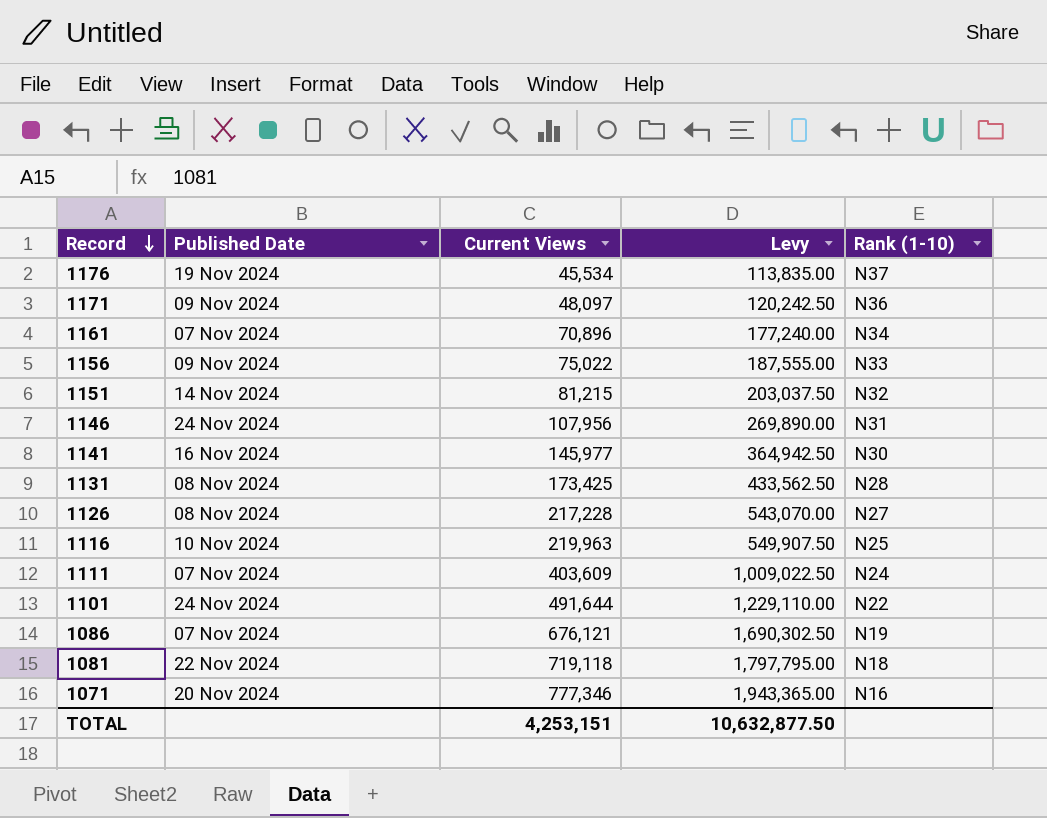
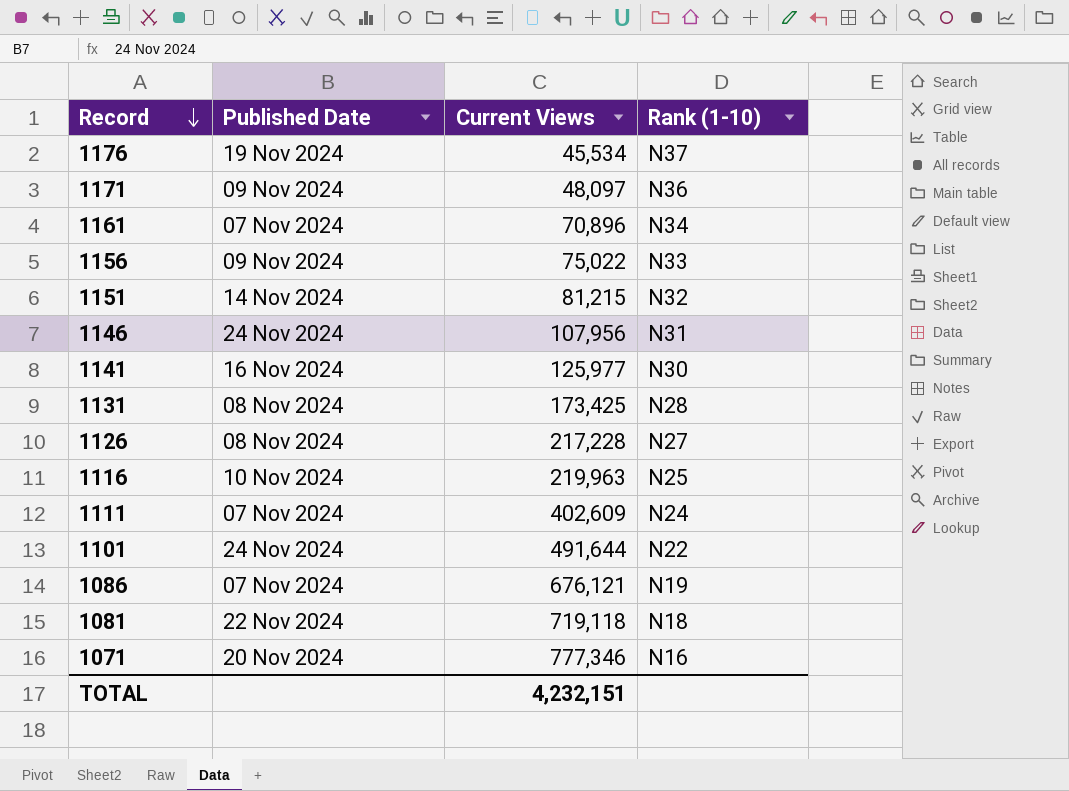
column Levy | formula: [Current Views] * 2.5 -> none
1141 | Current Views: 145,977 -> 125,977
1111 | Current Views: 403,609 -> 402,609
TOTAL | Current Views: 4,253,151 -> 4,232,151

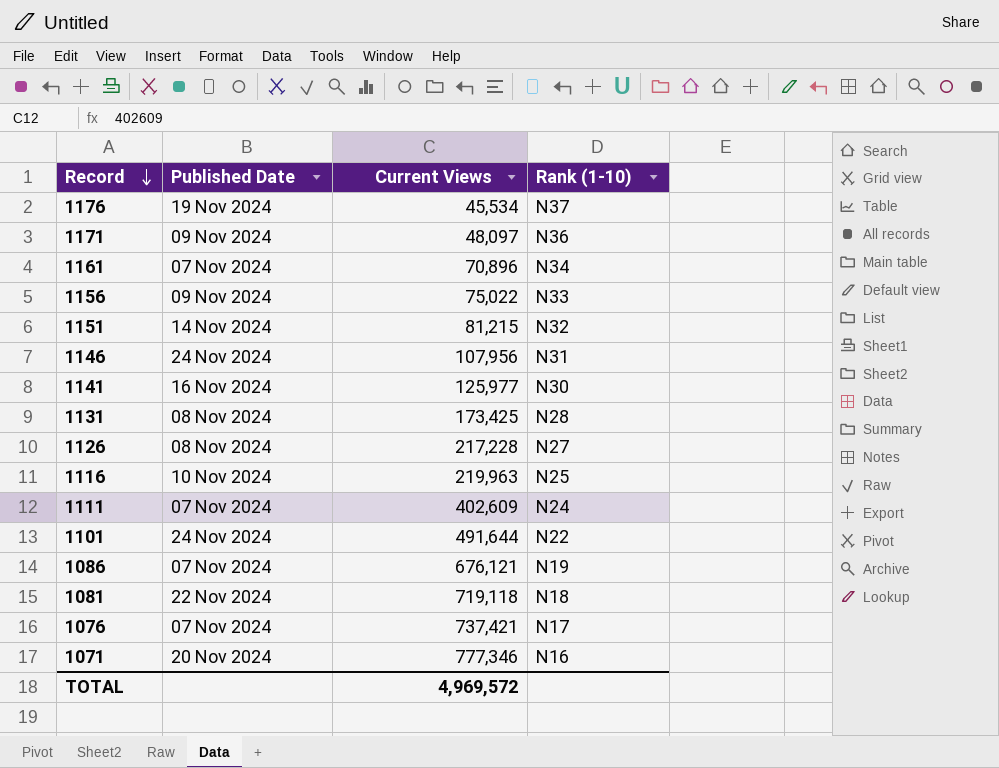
row 1076: none -> 07 Nov 2024 | 737,421 | N17
TOTAL | Current Views: 4,232,151 -> 4,969,572

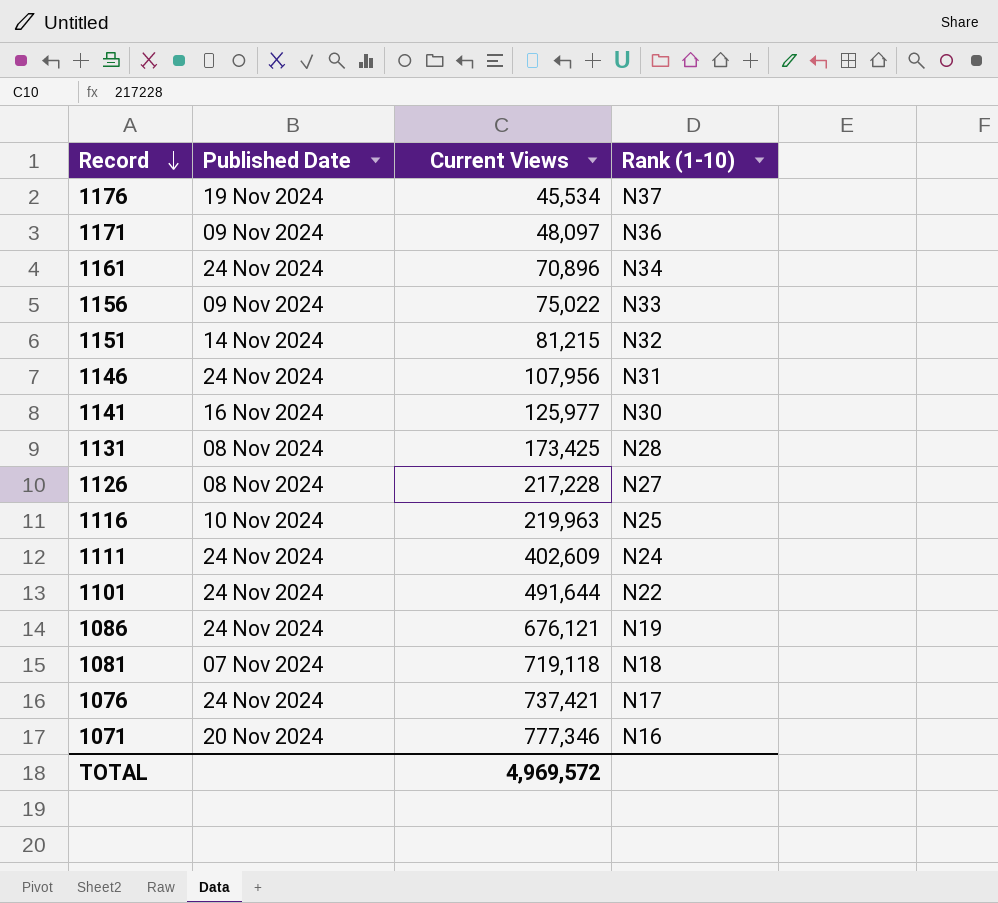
1161 | Published Date: 07 Nov 2024 -> 24 Nov 2024
1111 | Published Date: 07 Nov 2024 -> 24 Nov 2024
1086 | Published Date: 07 Nov 2024 -> 24 Nov 2024
1081 | Published Date: 22 Nov 2024 -> 07 Nov 2024
1076 | Published Date: 07 Nov 2024 -> 24 Nov 2024

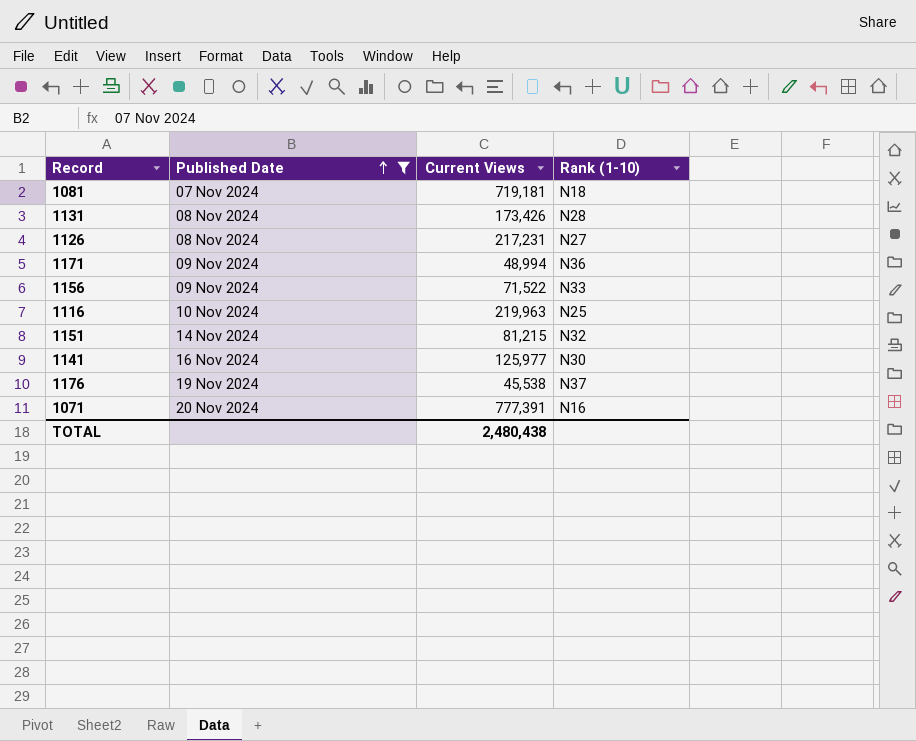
filter: none -> Published Date != 24 Nov 2024
row order: Record descending -> Published Date ascending
1081 | Current Views: 719,118 -> 719,181
1131 | Current Views: 173,425 -> 173,426
1126 | Current Views: 217,228 -> 217,231
1171 | Current Views: 48,097 -> 48,994
1156 | Current Views: 75,022 -> 71,522
1176 | Current Views: 45,534 -> 45,538
1071 | Current Views: 777,346 -> 777,391
TOTAL | Current Views: 4,969,572 -> 2,480,438

